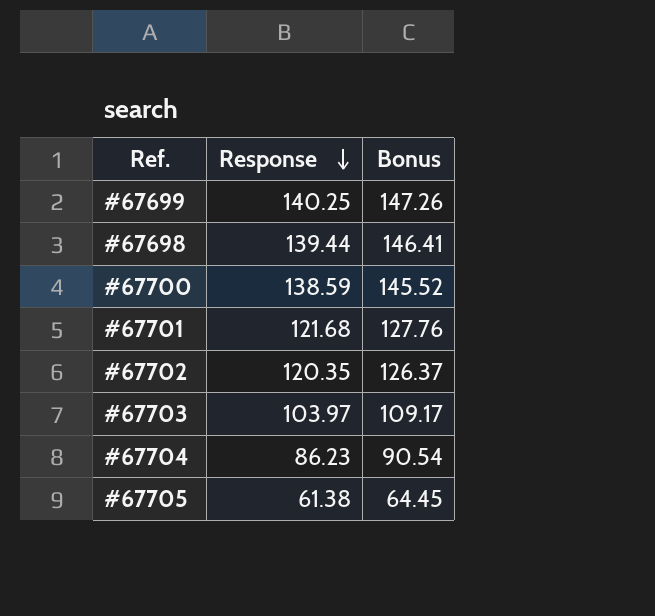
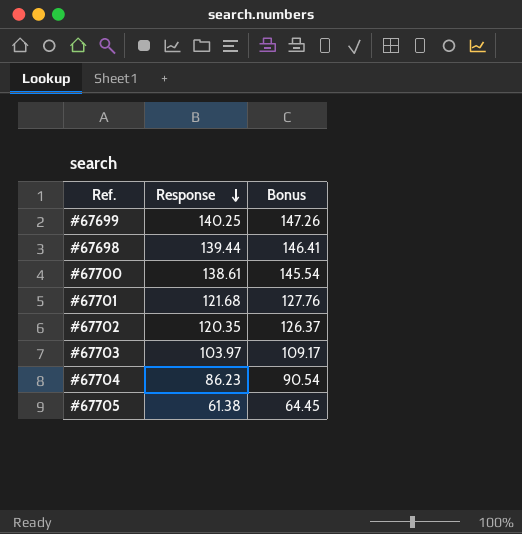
#67700 | Response: 138.59 -> 138.61
#67700 | Bonus: 145.52 -> 145.54

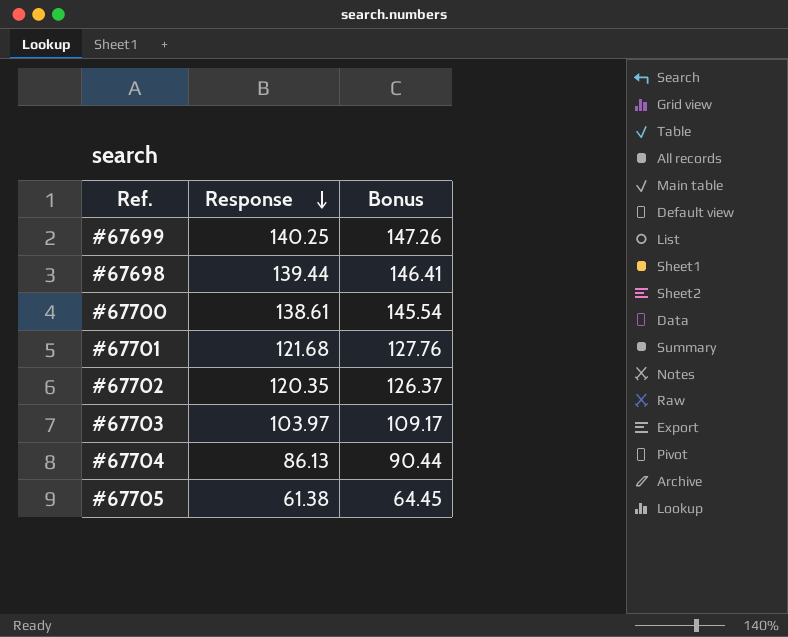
#67704 | Response: 86.23 -> 86.13
#67704 | Bonus: 90.54 -> 90.44

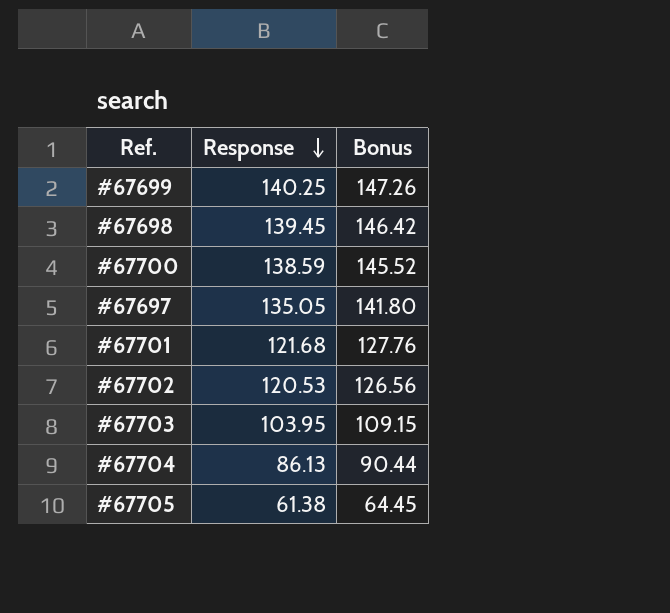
#67698 | Response: 139.44 -> 139.45
#67698 | Bonus: 146.41 -> 146.42
#67700 | Response: 138.61 -> 138.59
#67700 | Bonus: 145.54 -> 145.52
row #67697: none -> 135.05 | 141.80
#67702 | Response: 120.35 -> 120.53
#67702 | Bonus: 126.37 -> 126.56
#67703 | Response: 103.97 -> 103.95
#67703 | Bonus: 109.17 -> 109.15

